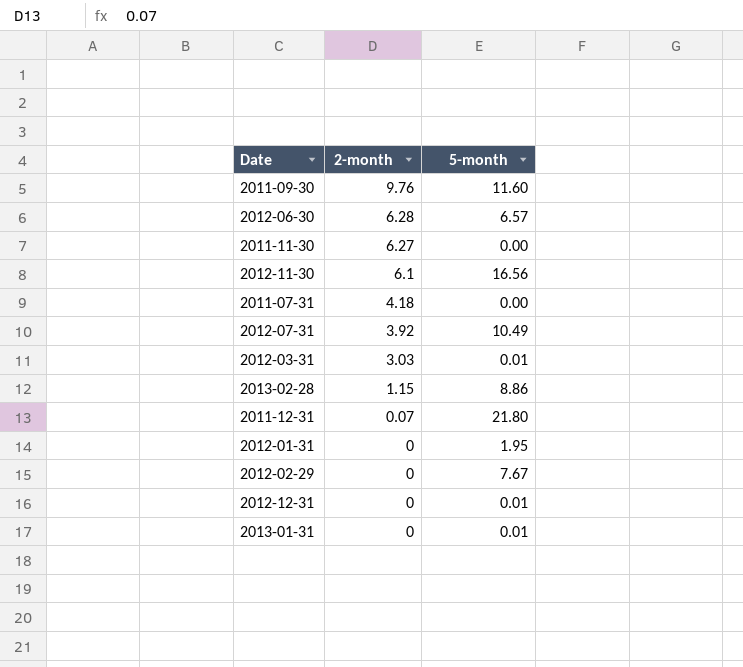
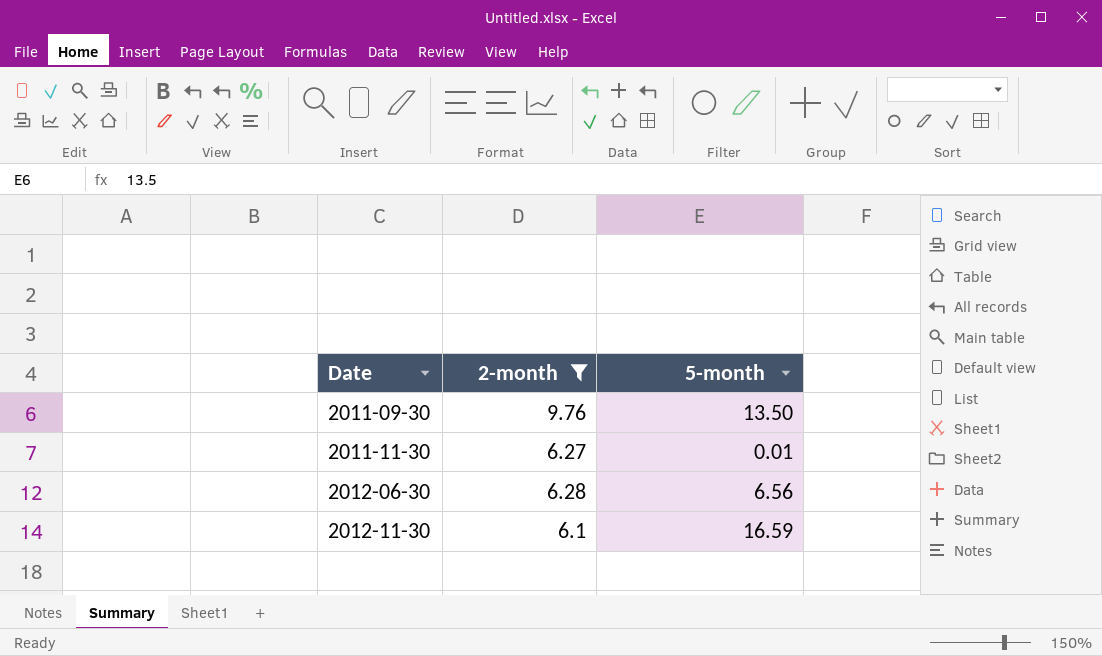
filter: none -> 2-month >= 6.1
row order: 2-month descending -> Date ascending
2011-09-30 | 5-month: 11.60 -> 13.50
2011-11-30 | 5-month: 0.00 -> 0.01
2012-06-30 | 5-month: 6.57 -> 6.56
2012-11-30 | 5-month: 16.56 -> 16.59

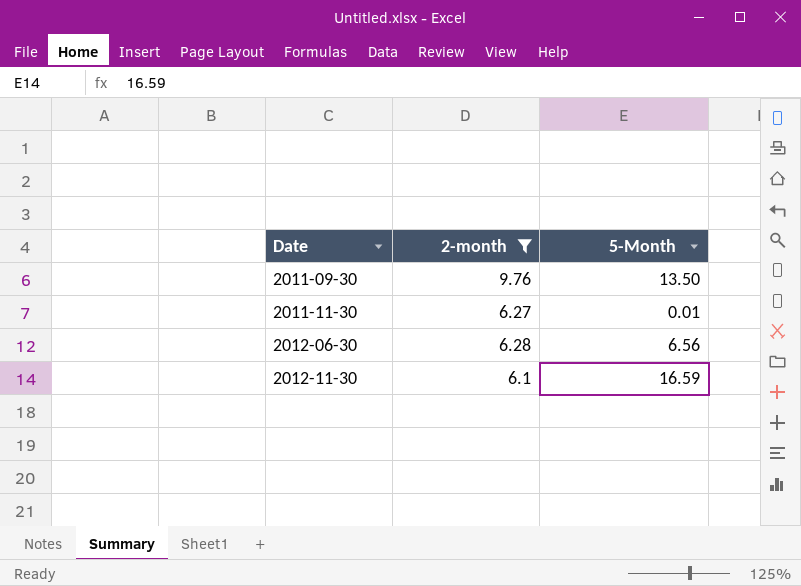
column name: 5-month -> 5-Month

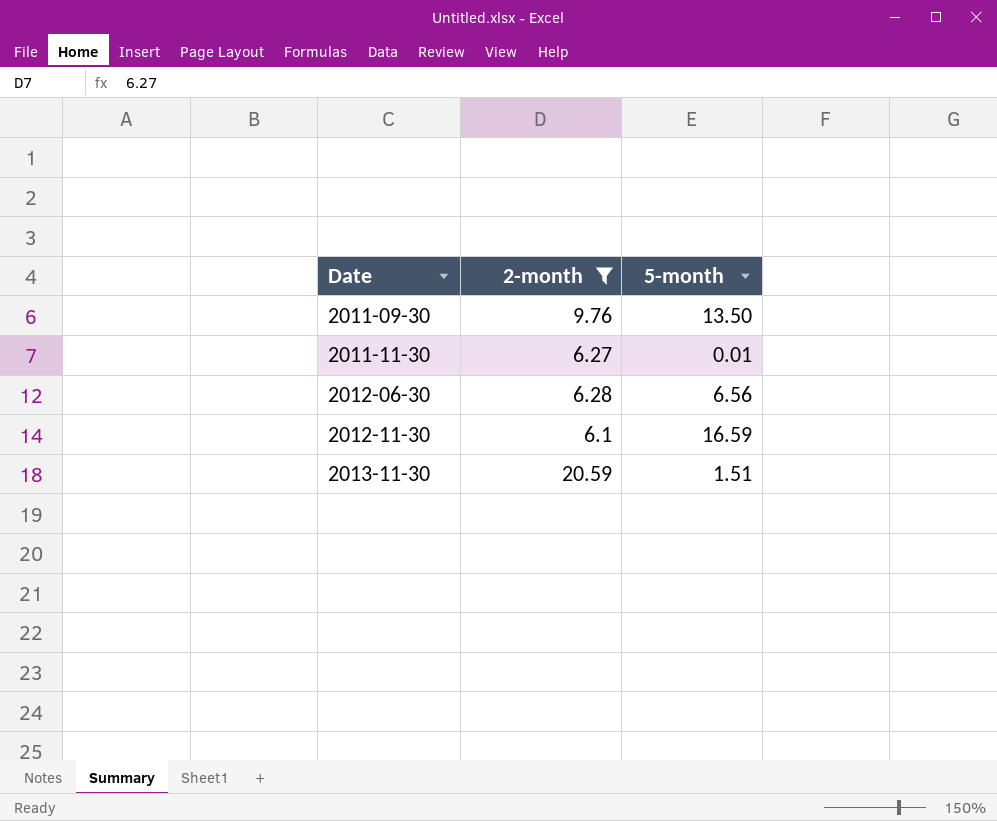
column name: 5-Month -> 5-month
row 2013-11-30: none -> 20.59 | 1.51

